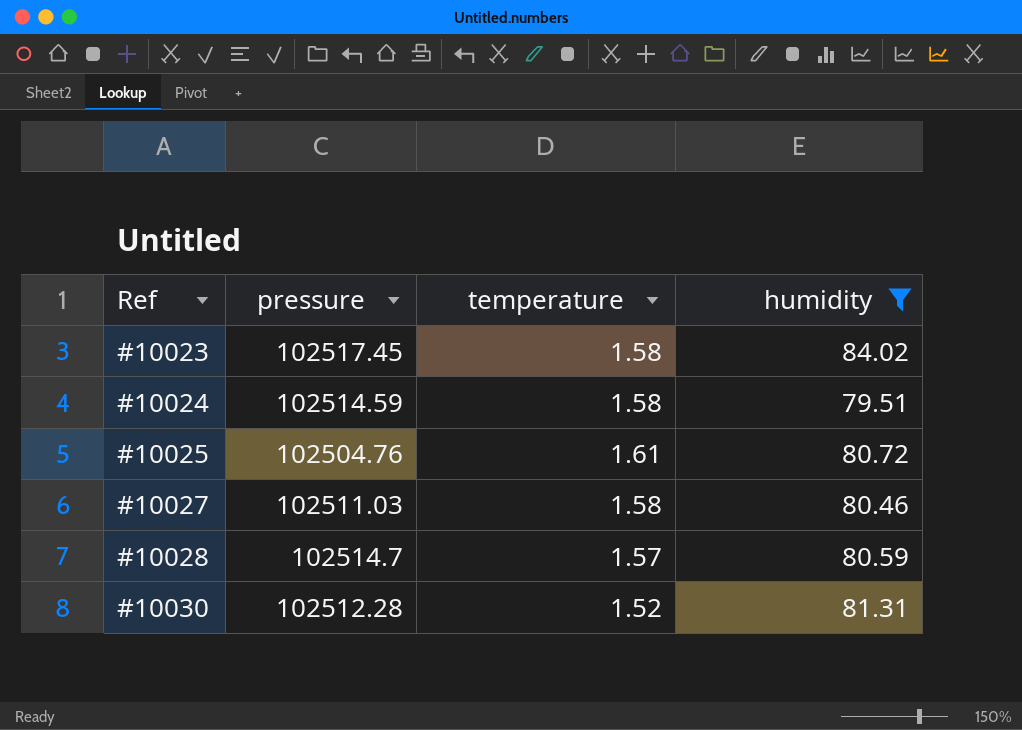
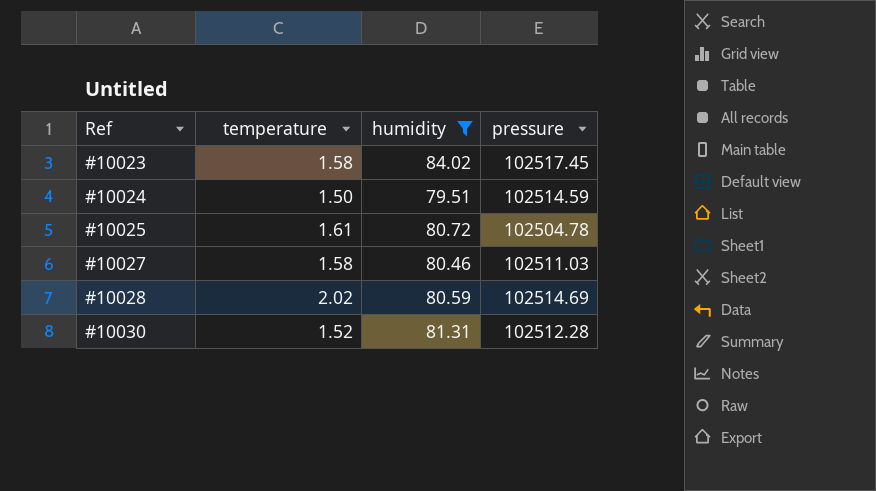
column pressure | position: 2 -> 4
#10024 | temperature: 1.58 -> 1.50
#10025 | pressure: 102504.76 -> 102504.78
#10028 | temperature: 1.57 -> 2.02
#10028 | pressure: 102514.7 -> 102514.69

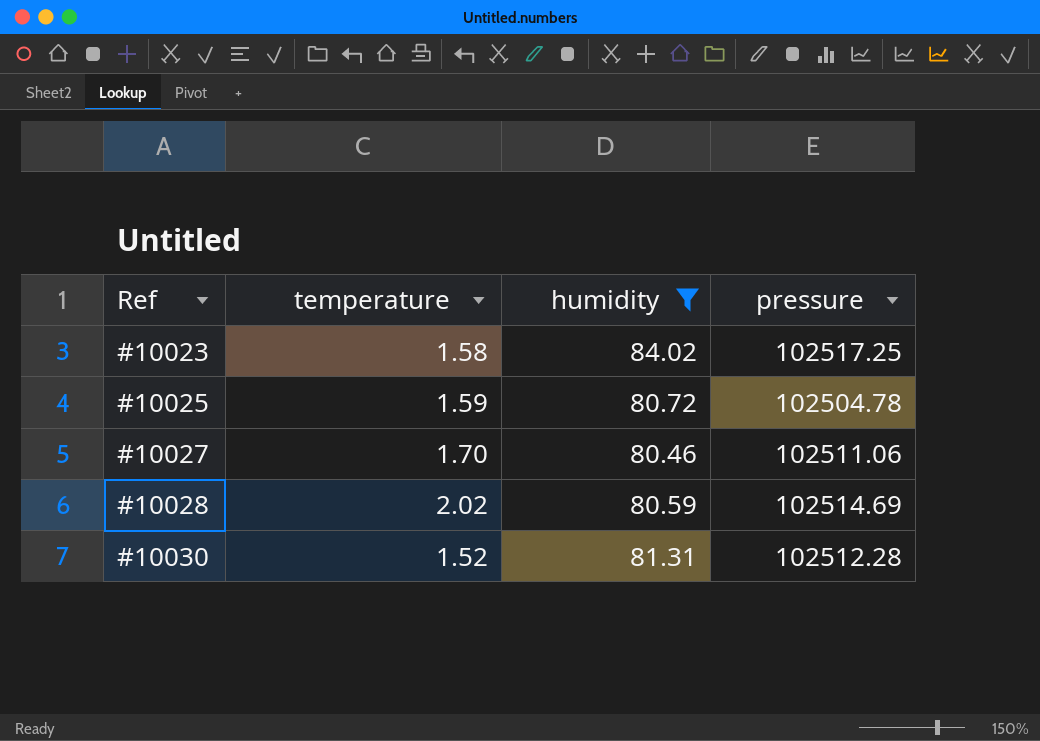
row #10024: 1.50 | 79.51 | 102514.59 -> none
#10023 | pressure: 102517.45 -> 102517.25
#10025 | temperature: 1.61 -> 1.59
#10027 | temperature: 1.58 -> 1.70
#10027 | pressure: 102511.03 -> 102511.06

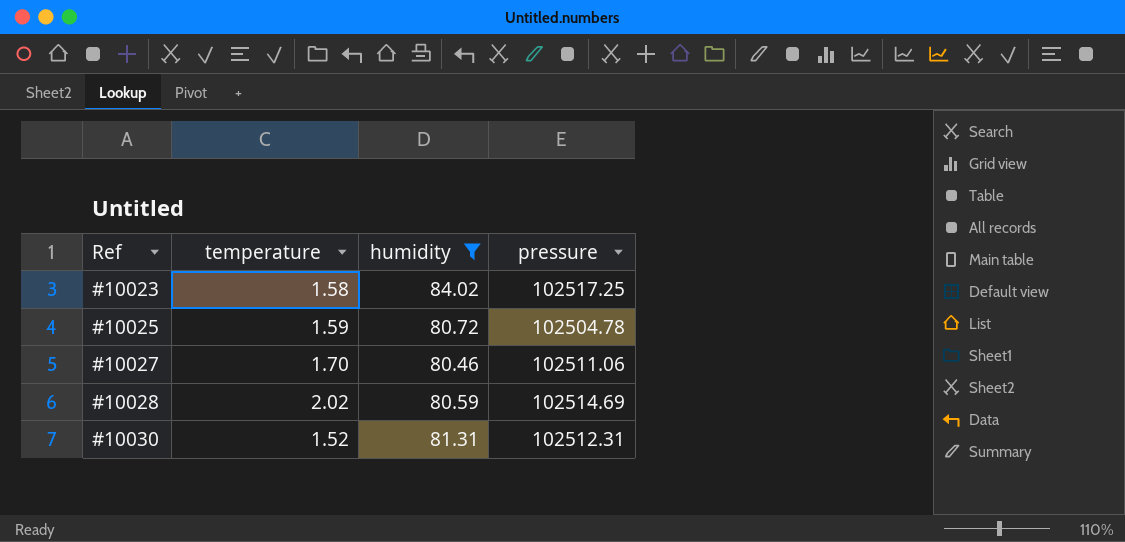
#10030 | pressure: 102512.28 -> 102512.31

